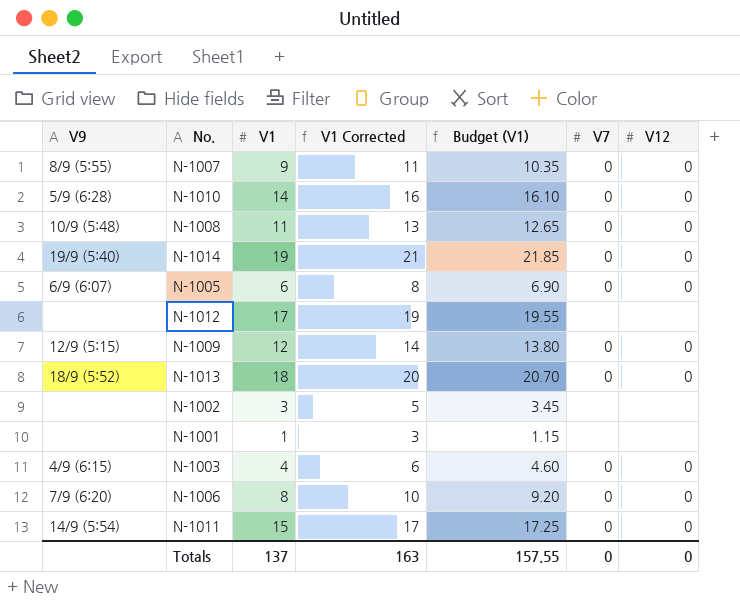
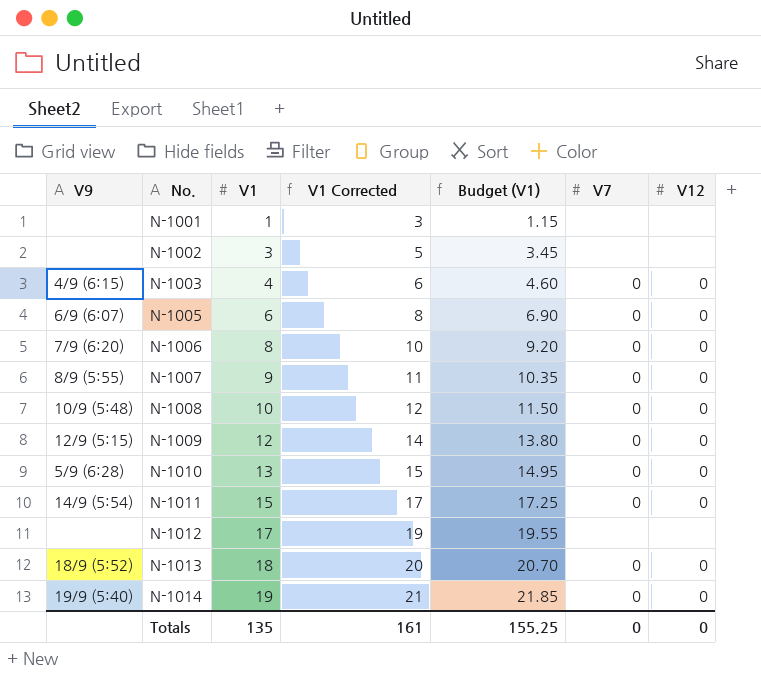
row order: none -> No. ascending
N-1008 | V1: 11 -> 10
N-1008 | V1 Corrected: 13 -> 12
N-1008 | Budget (V1): 12.65 -> 11.50
N-1010 | V1: 14 -> 13
N-1010 | V1 Corrected: 16 -> 15
N-1010 | Budget (V1): 16.10 -> 14.95
Totals | V1: 137 -> 135
Totals | V1 Corrected: 163 -> 161
Totals | Budget (V1): 157.55 -> 155.25

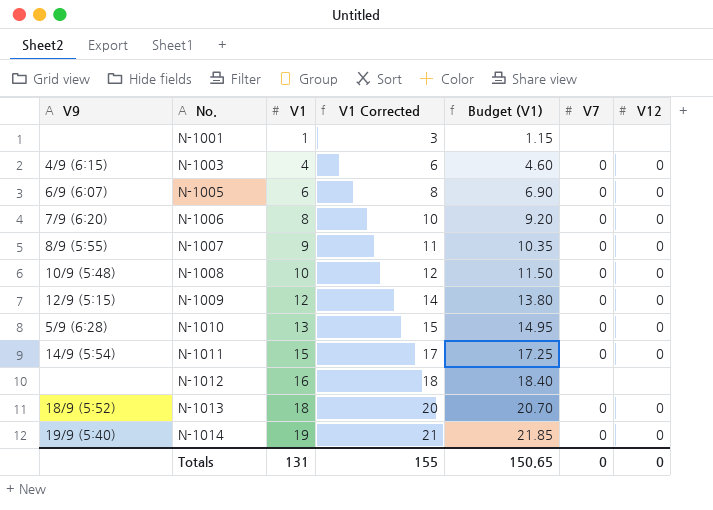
row N-1002: none | 3 | 5 | 3.45 | none | none -> none
N-1012 | V1: 17 -> 16
N-1012 | V1 Corrected: 19 -> 18
N-1012 | Budget (V1): 19.55 -> 18.40
Totals | V1: 135 -> 131
Totals | V1 Corrected: 161 -> 155
Totals | Budget (V1): 155.25 -> 150.65

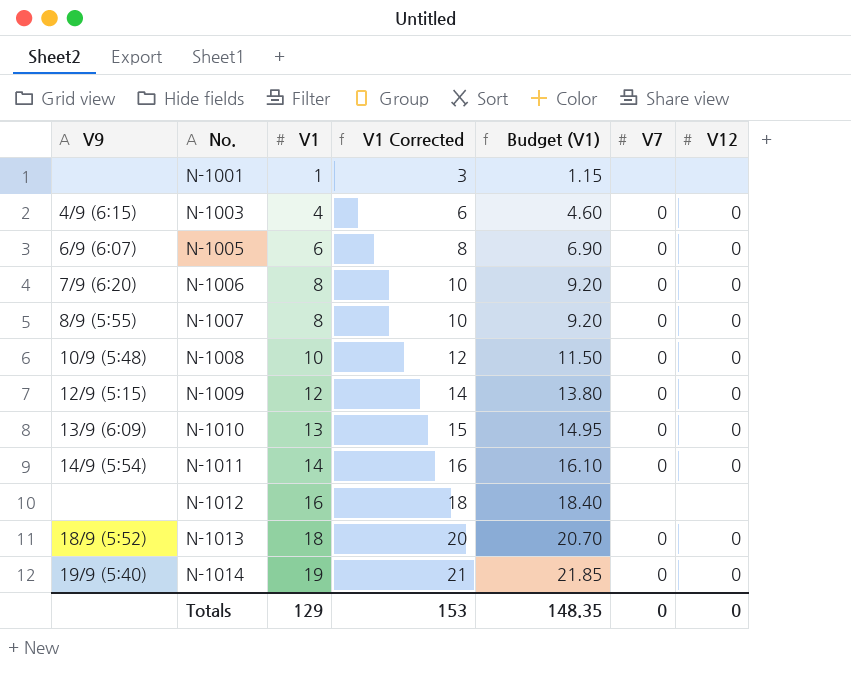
N-1007 | V1: 9 -> 8
N-1007 | V1 Corrected: 11 -> 10
N-1007 | Budget (V1): 10.35 -> 9.20
N-1010 | V9: 5/9 (6:28) -> 13/9 (6:09)
N-1011 | V1: 15 -> 14
N-1011 | V1 Corrected: 17 -> 16
N-1011 | Budget (V1): 17.25 -> 16.10
Totals | V1: 131 -> 129
Totals | V1 Corrected: 155 -> 153
Totals | Budget (V1): 150.65 -> 148.35

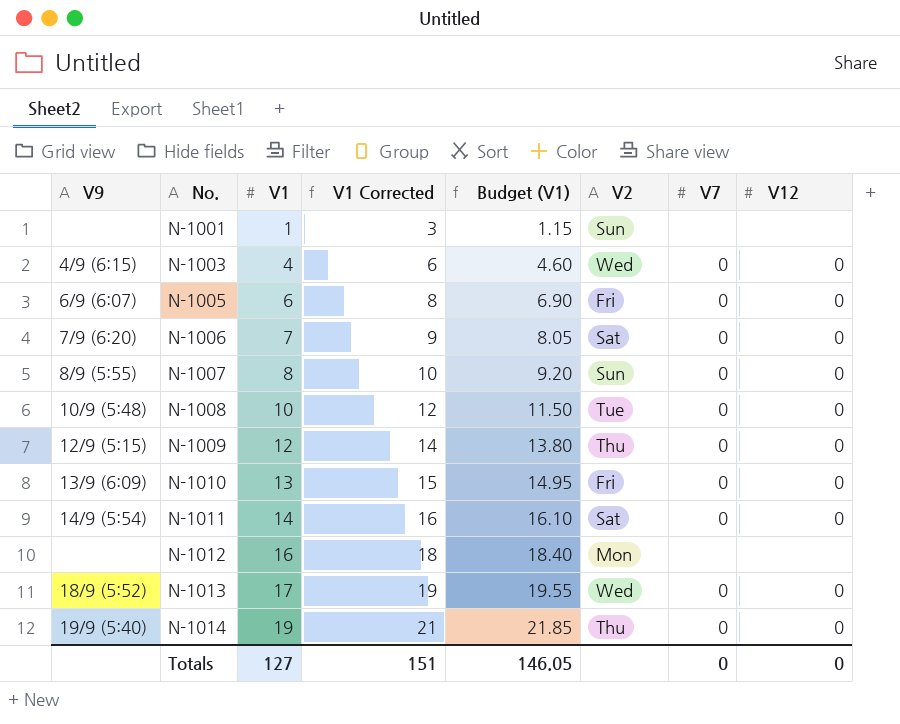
column V2 | position: none -> 6
N-1006 | V1: 8 -> 7
N-1006 | V1 Corrected: 10 -> 9
N-1006 | Budget (V1): 9.20 -> 8.05
N-1013 | V1: 18 -> 17
N-1013 | V1 Corrected: 20 -> 19
N-1013 | Budget (V1): 20.70 -> 19.55
Totals | V1: 129 -> 127
Totals | V1 Corrected: 153 -> 151
Totals | Budget (V1): 148.35 -> 146.05

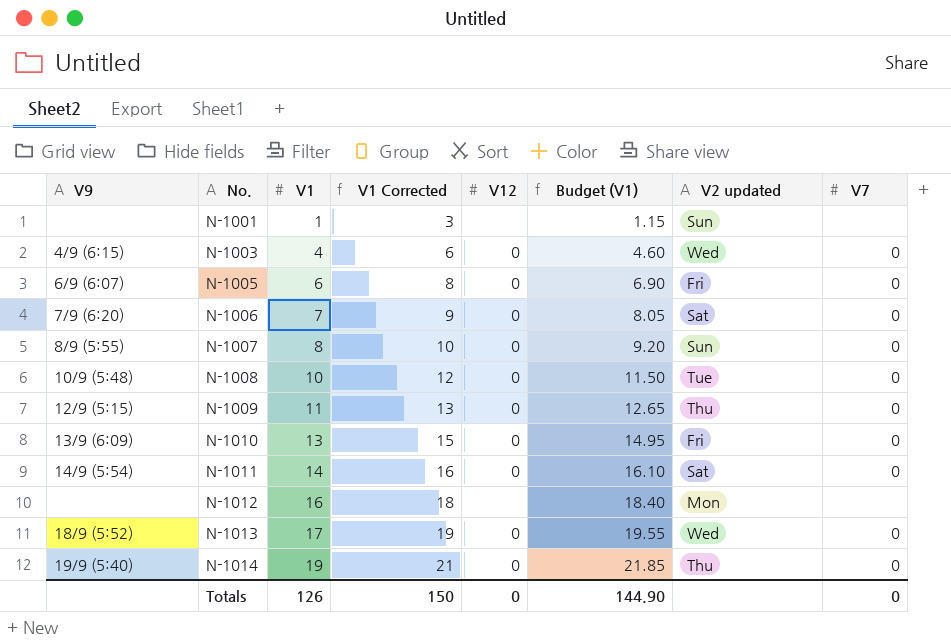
column V12 | position: 8 -> 5
column name: V2 -> V2 updated
N-1009 | V1: 12 -> 11
N-1009 | V1 Corrected: 14 -> 13
N-1009 | Budget (V1): 13.80 -> 12.65
Totals | V1: 127 -> 126
Totals | V1 Corrected: 151 -> 150
Totals | Budget (V1): 146.05 -> 144.90

